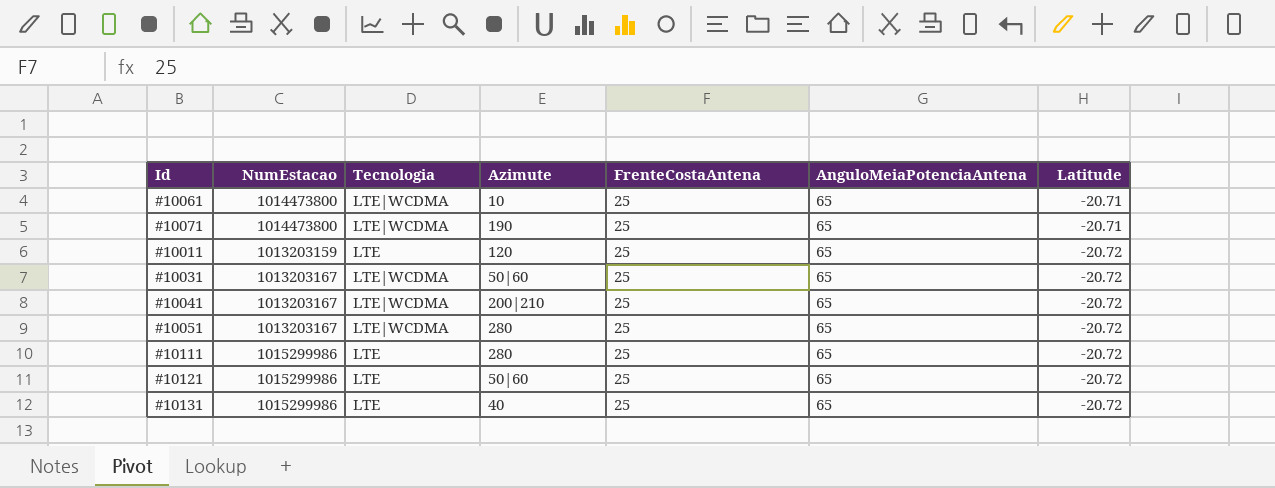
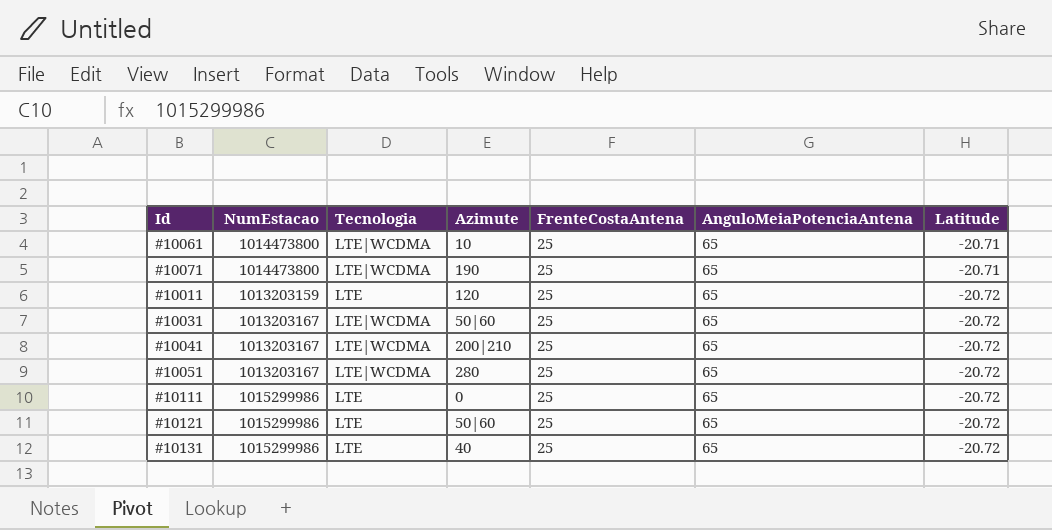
#10111 | Azimute: 280 -> 0

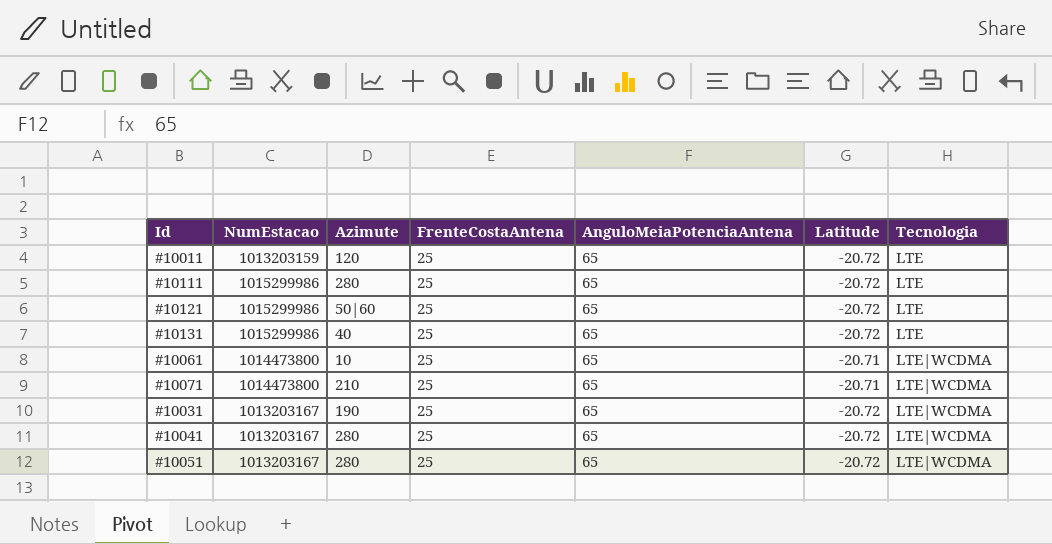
row order: Latitude descending -> Tecnologia ascending
column Tecnologia | position: 3 -> 7
#10111 | Azimute: 0 -> 280
#10071 | Azimute: 190 -> 210
#10031 | Azimute: 50|60 -> 190
#10041 | Azimute: 200|210 -> 280

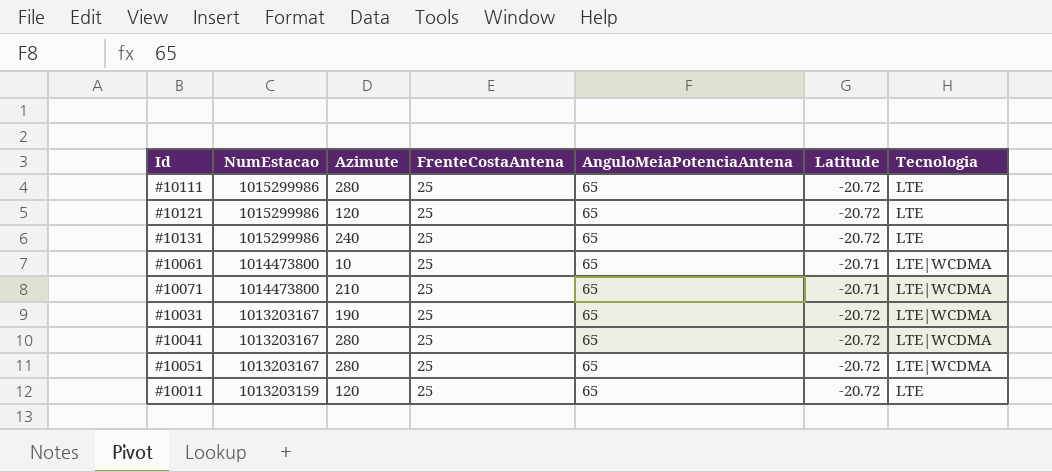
row order: Tecnologia ascending -> NumEstacao descending
#10121 | Azimute: 50|60 -> 120
#10131 | Azimute: 40 -> 240

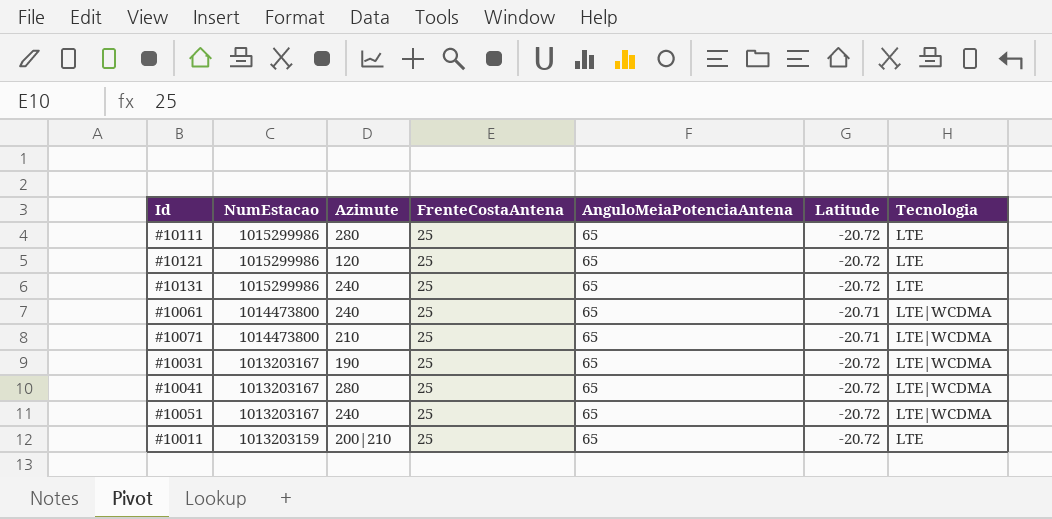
#10061 | Azimute: 10 -> 240
#10051 | Azimute: 280 -> 240
#10011 | Azimute: 120 -> 200|210

